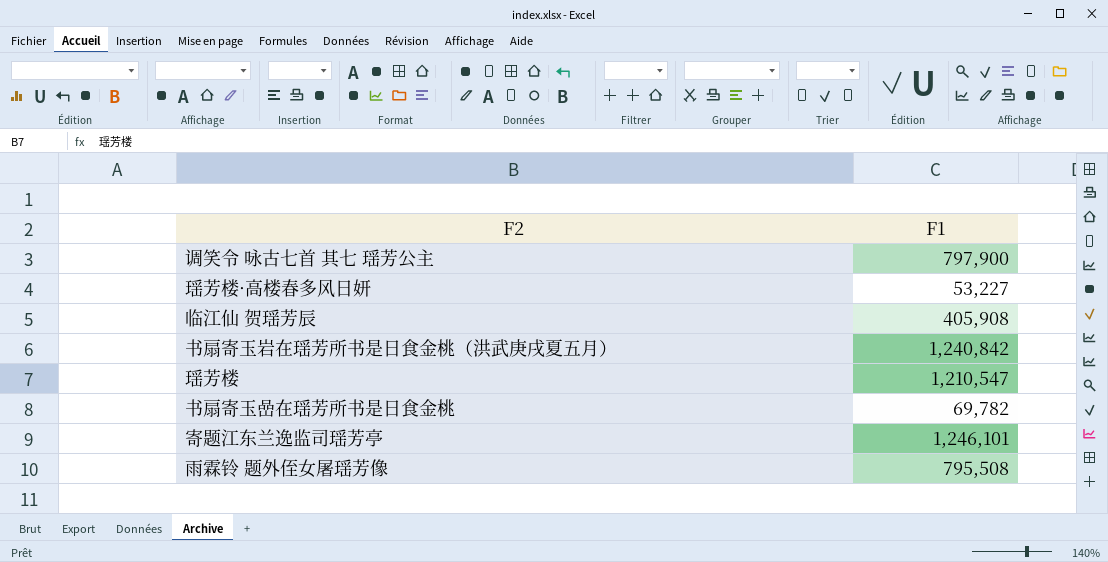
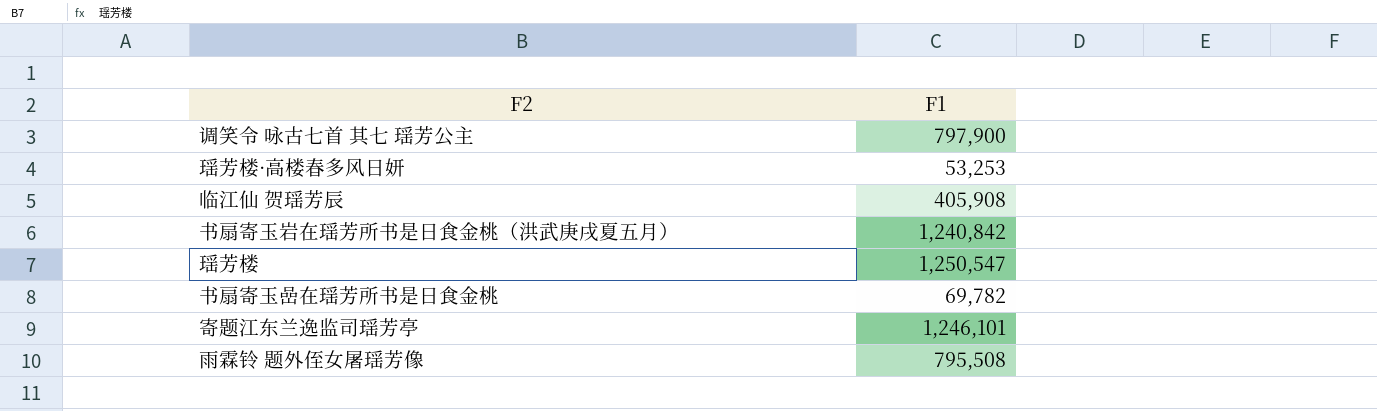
瑶芳楼·高楼春多风日妍 | F1: 53,227 -> 53,253
瑶芳楼 | F1: 1,210,547 -> 1,250,547

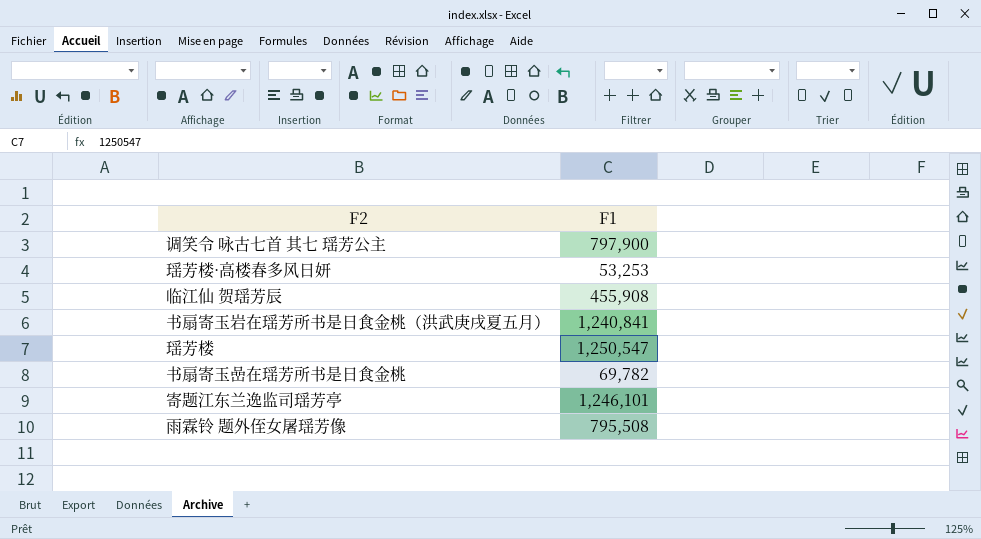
临江仙 贺瑶芳辰 | F1: 405,908 -> 455,908
书扇寄玉岩在瑶芳所书是日食金桃（洪武庚戌夏五月） | F1: 1,240,842 -> 1,240,841

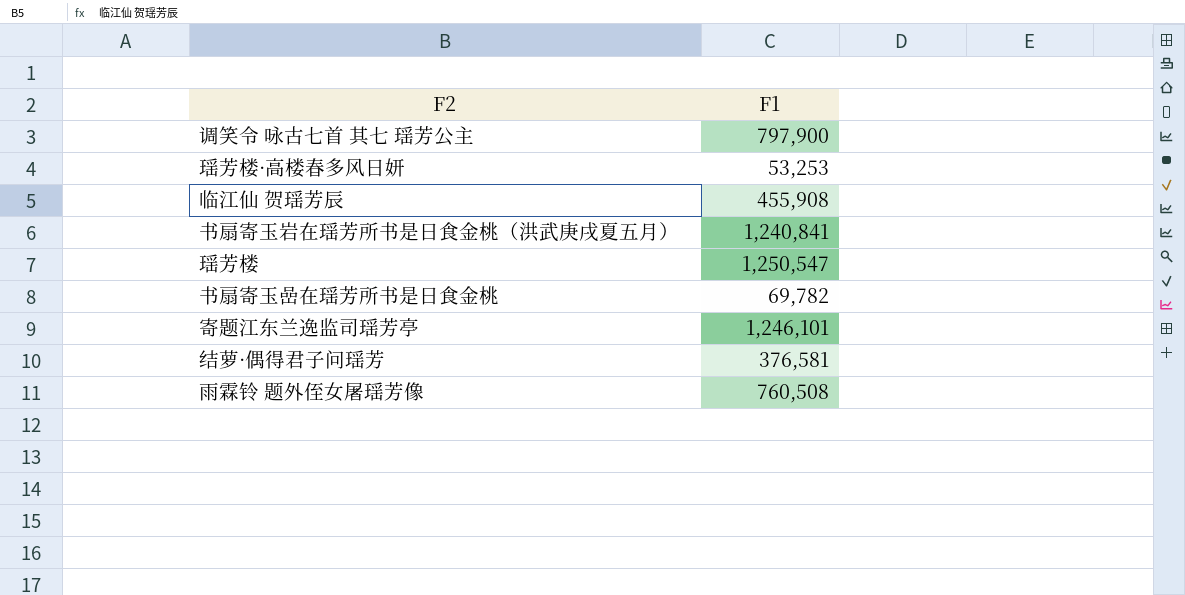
row 结萝·偶得君子问瑶芳: none -> 376,581
雨霖铃 题外侄女屠瑶芳像 | F1: 795,508 -> 760,508

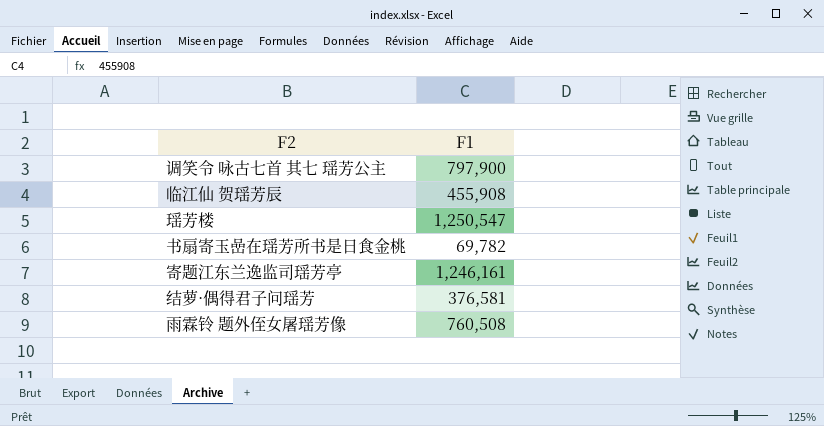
row 瑶芳楼·高楼春多风日妍: 53,253 -> none
row 书扇寄玉岩在瑶芳所书是日食金桃（洪武庚戌夏五月）: 1,240,841 -> none
寄题江东兰逸监司瑶芳亭 | F1: 1,246,101 -> 1,246,161

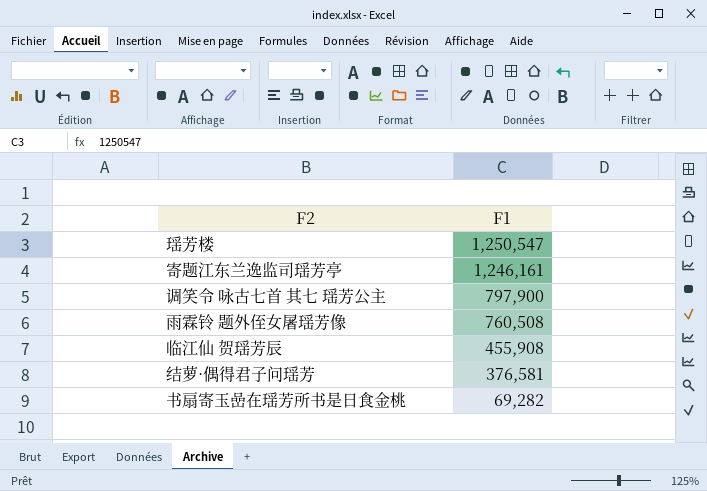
row order: none -> F1 descending
书扇寄玉嵒在瑶芳所书是日食金桃 | F1: 69,782 -> 69,282

